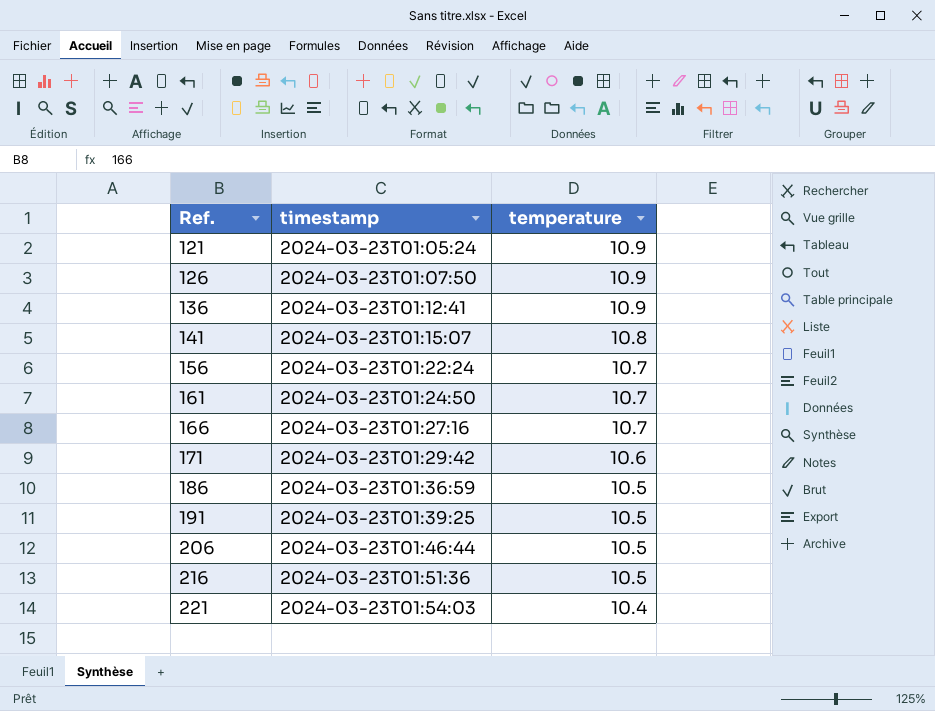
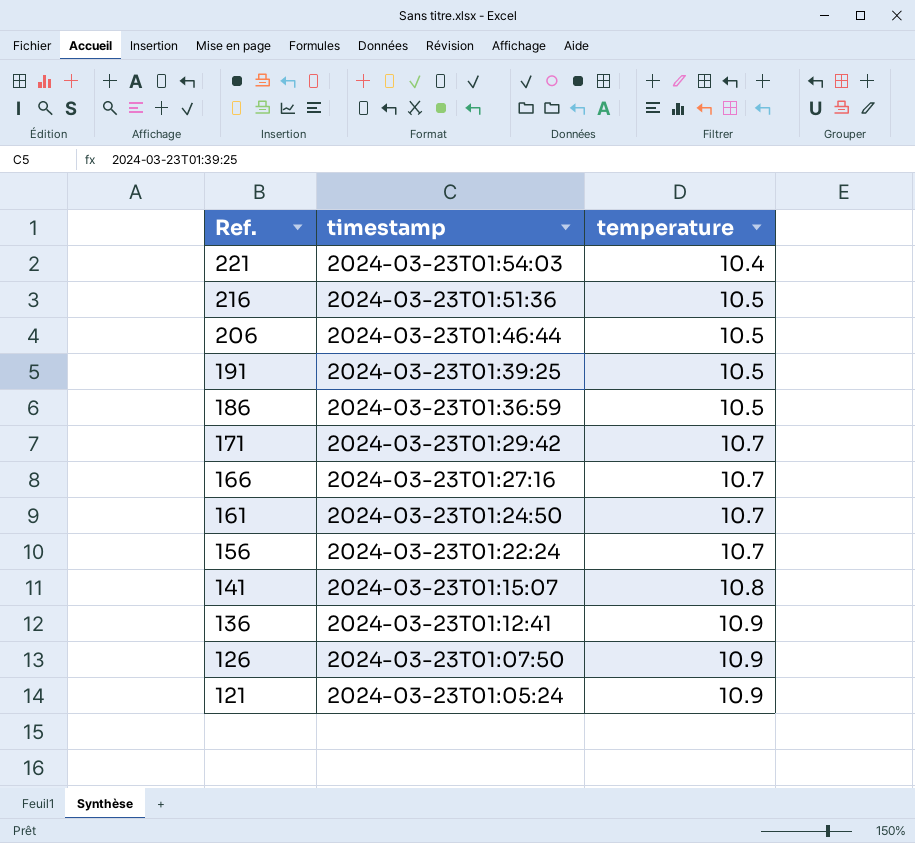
row order: Ref. ascending -> Ref. descending
171 | temperature: 10.6 -> 10.7

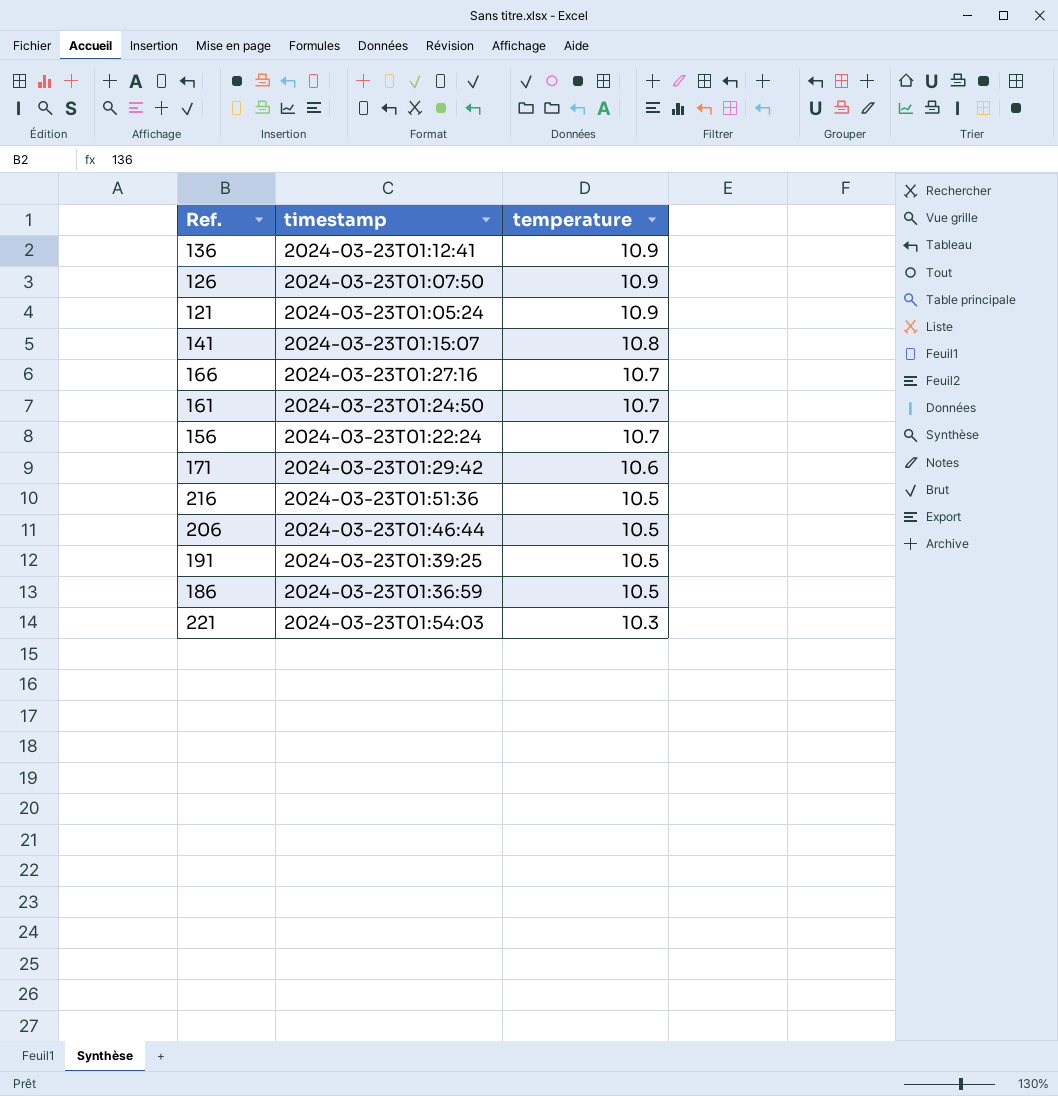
row order: Ref. descending -> temperature descending
171 | temperature: 10.7 -> 10.6
221 | temperature: 10.4 -> 10.3

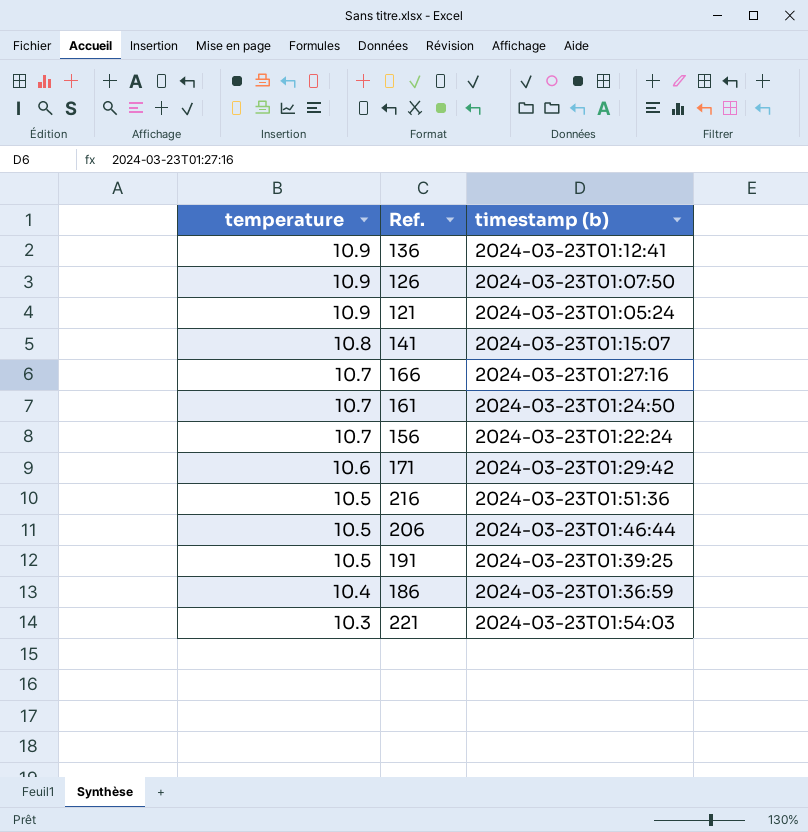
column temperature | position: 3 -> 1
column name: timestamp -> timestamp (b)
186 | temperature: 10.5 -> 10.4

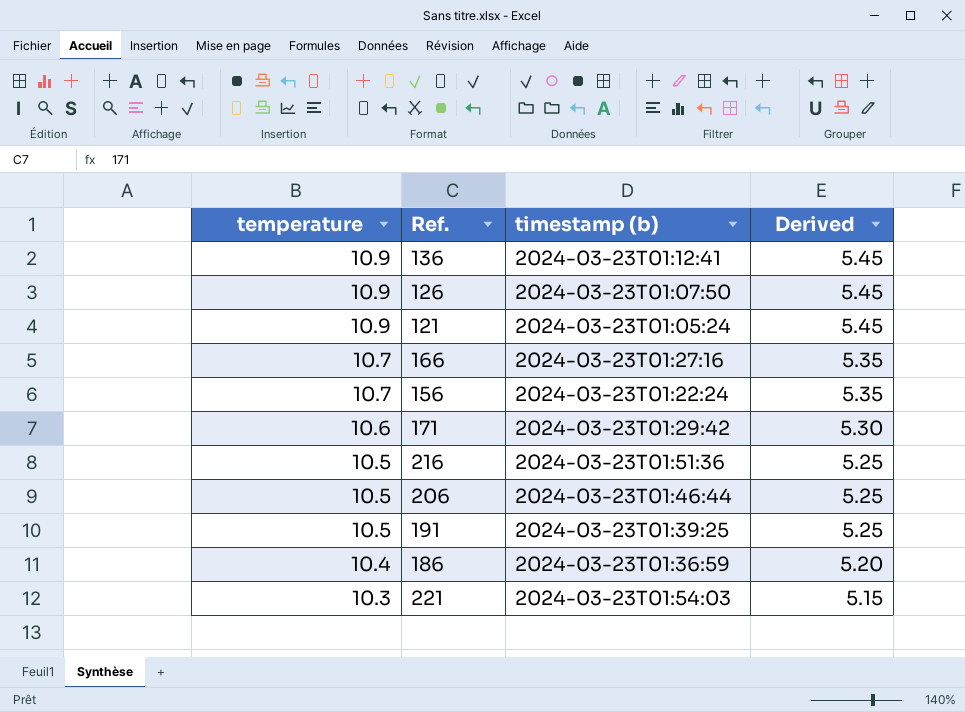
column Derived | formula: none -> [temperature] * 0.5
row 141: 10.8 | 2024-03-23T01:15:07 -> none
row 161: 10.7 | 2024-03-23T01:24:50 -> none

